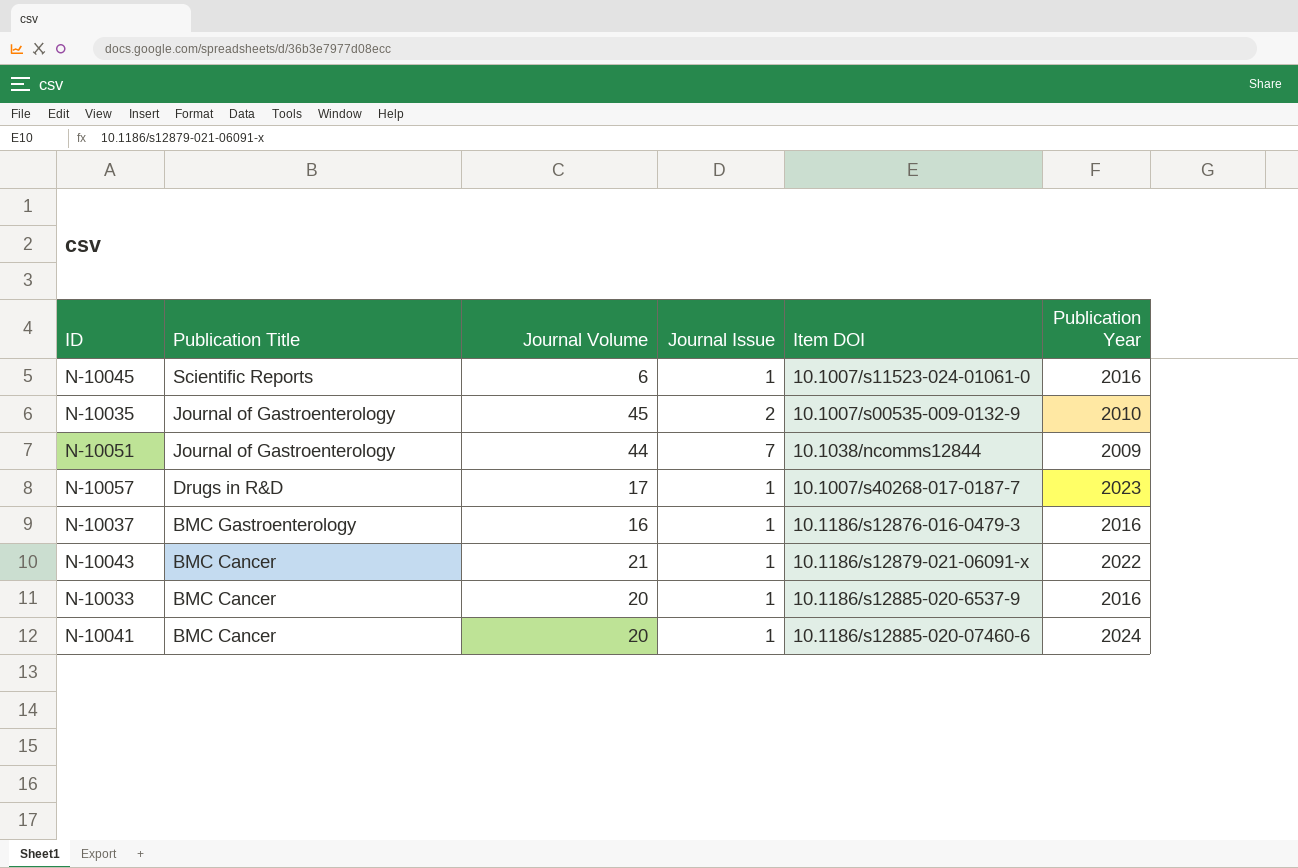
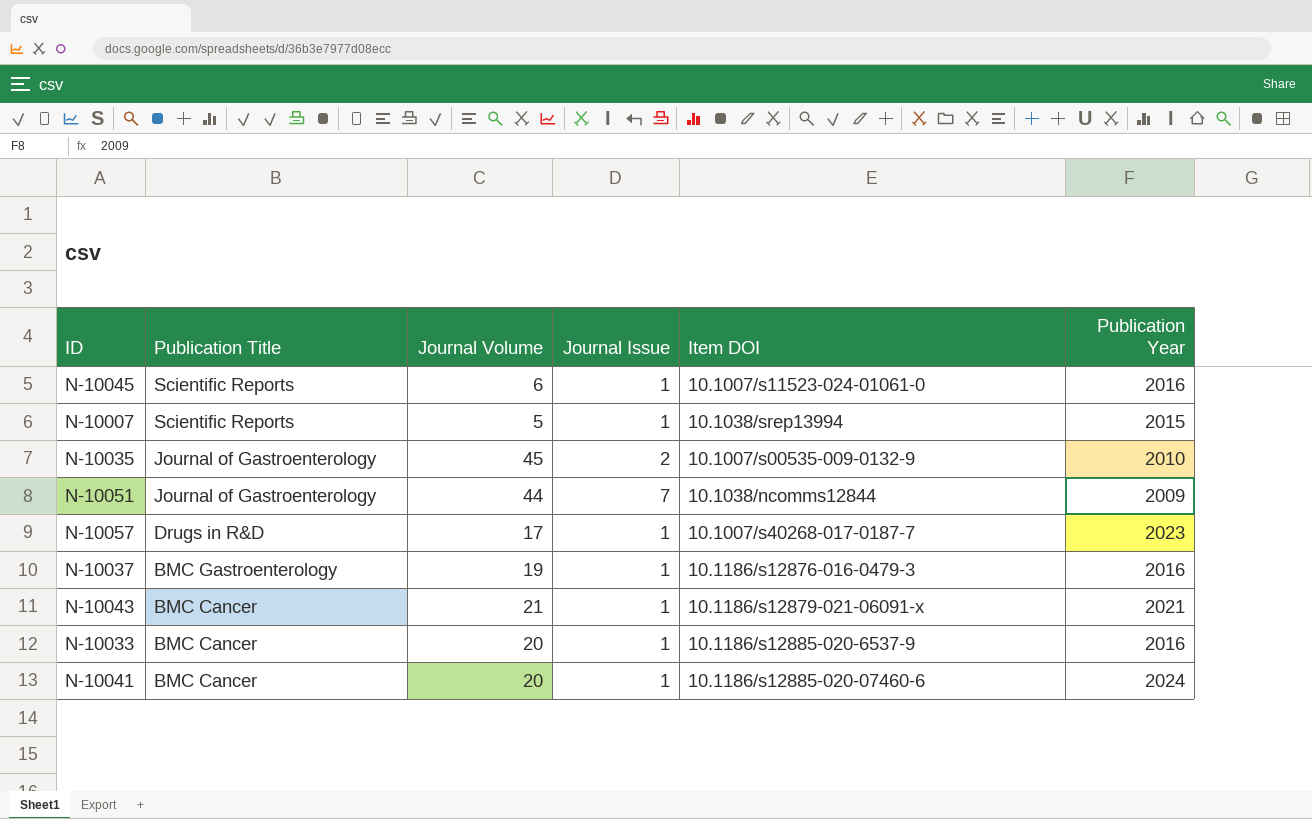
row N-10007: none -> Scientific Reports | 5 | 1 | 10.1038/srep13994 | 2015
N-10037 | Journal Volume: 16 -> 19
N-10043 | Publication Year: 2022 -> 2021

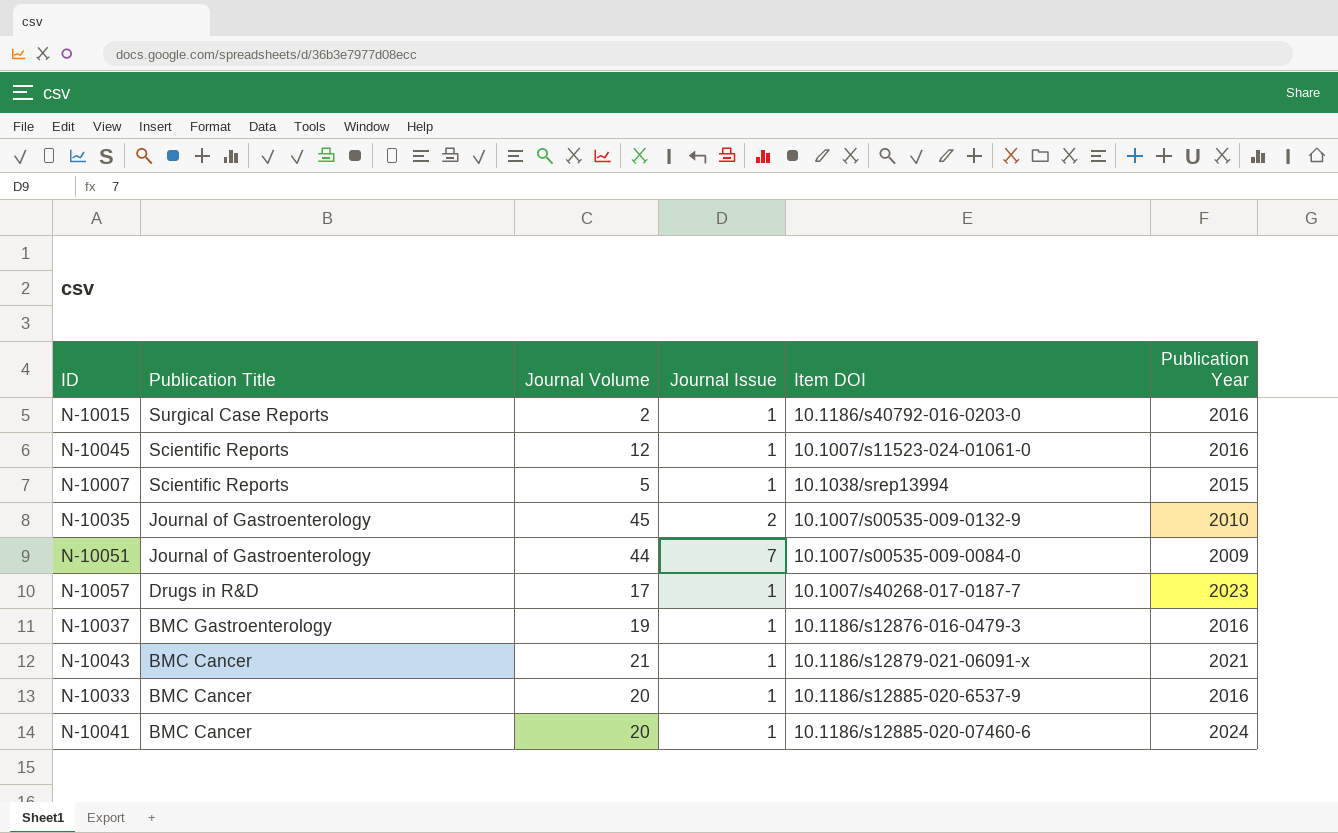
row N-10015: none -> Surgical Case Reports | 2 | 1 | 10.1186/s40792-016-0203-0 | 2016
N-10045 | Journal Volume: 6 -> 12
N-10051 | Item DOI: 10.1038/ncomms12844 -> 10.1007/s00535-009-0084-0

